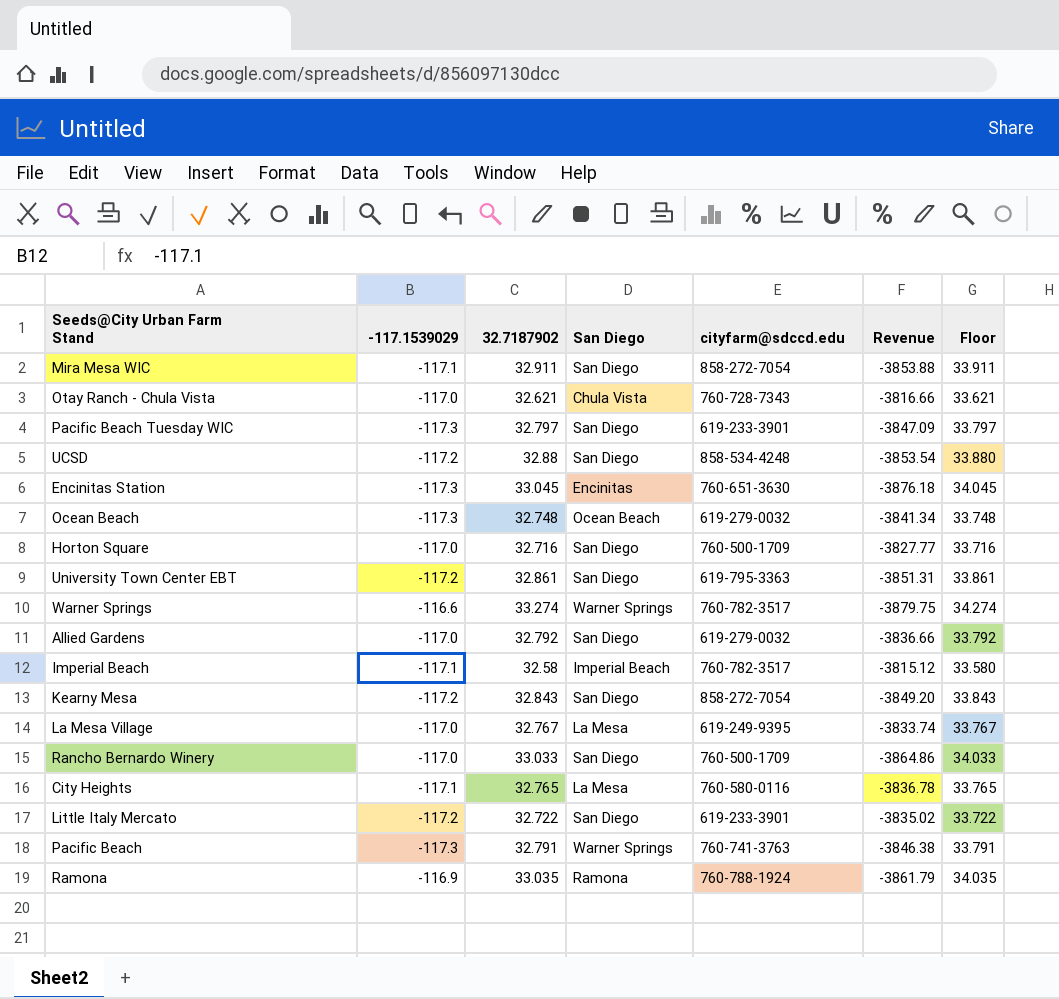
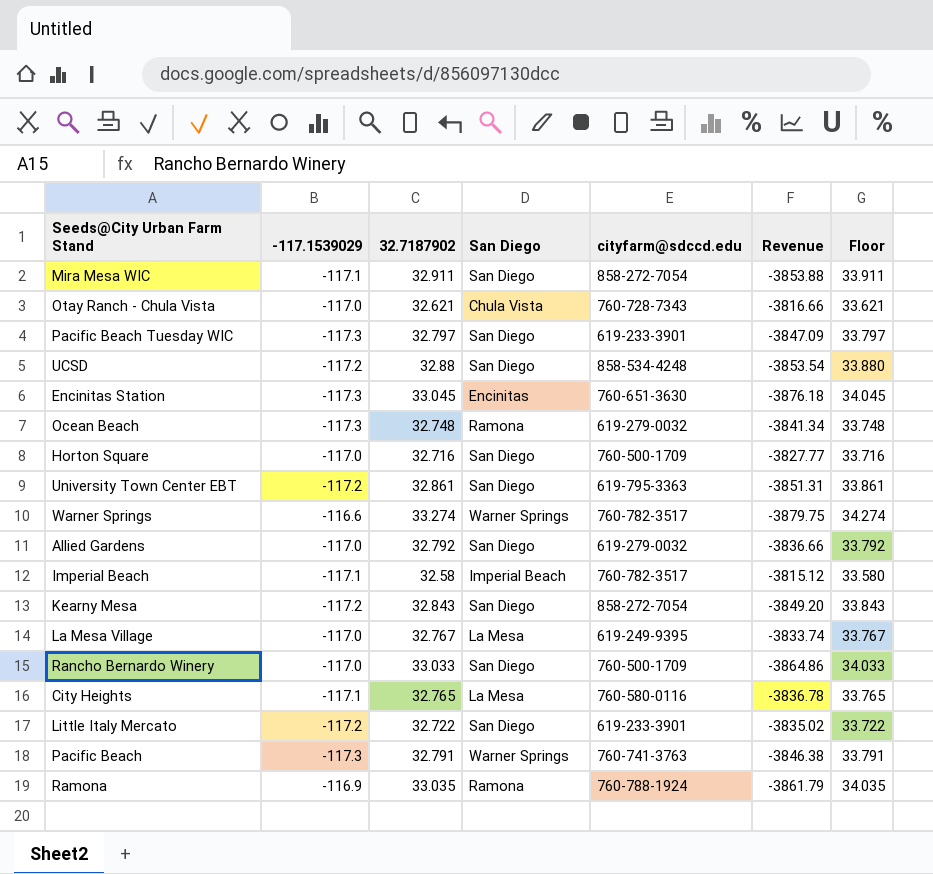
Ocean Beach | San Diego: Ocean Beach -> Ramona

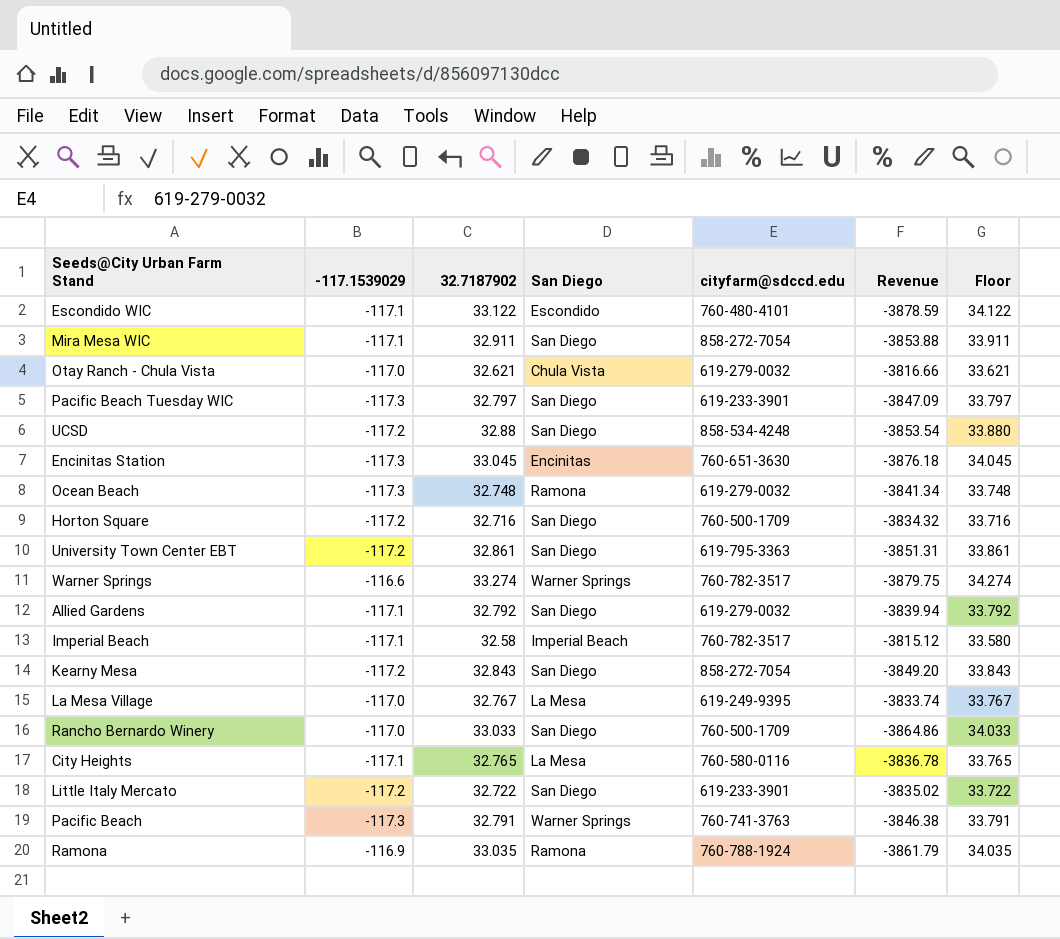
row Escondido WIC: none -> -117.1 | 33.122 | Escondido | 760-480-4101 | -3878.59 | 34.122
Otay Ranch - Chula Vista | cityfarm@sdccd.edu: 760-728-7343 -> 619-279-0032
Horton Square | -117.1539029: -117.0 -> -117.2
Horton Square | Revenue: -3827.77 -> -3834.32
Allied Gardens | -117.1539029: -117.0 -> -117.1
Allied Gardens | Revenue: -3836.66 -> -3839.94

